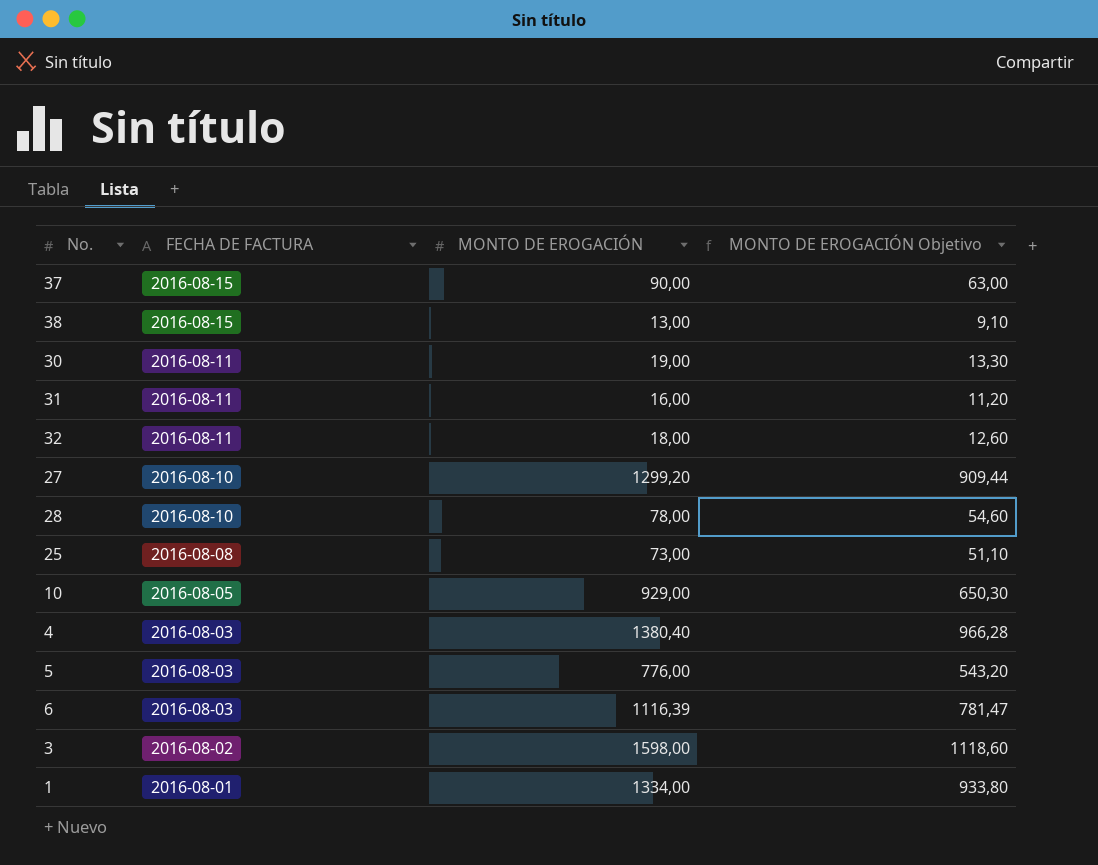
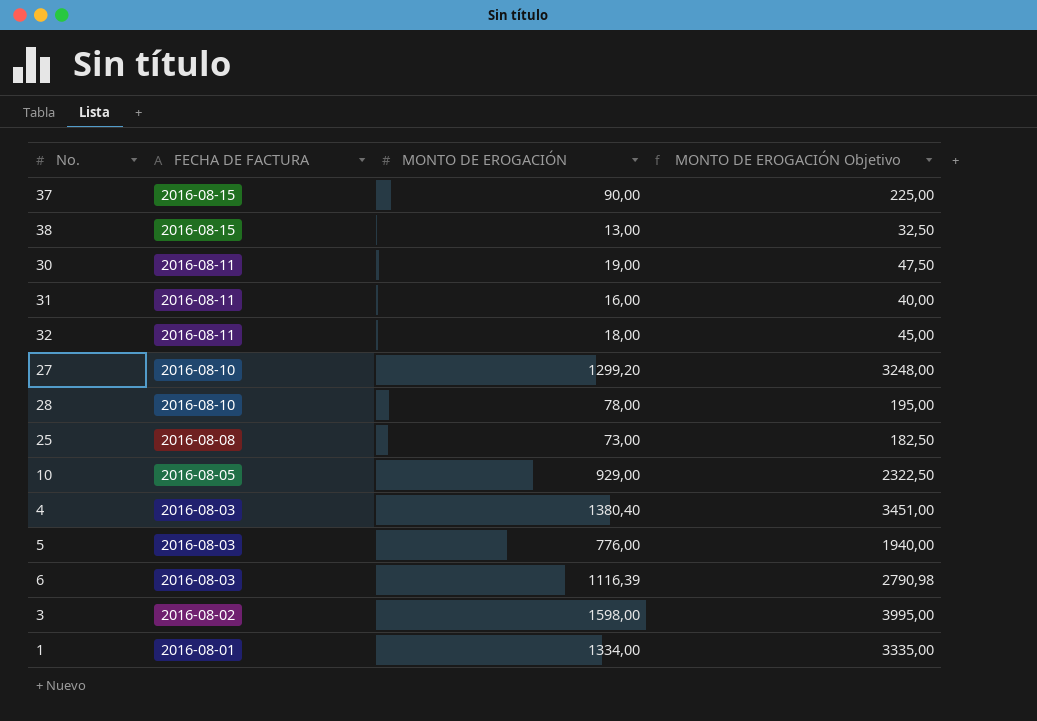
column MONTO DE EROGACIÓN Objetivo | formula: [MONTO DE EROGACIÓN] * 0,7 -> [MONTO DE EROGACIÓN] * 2,5

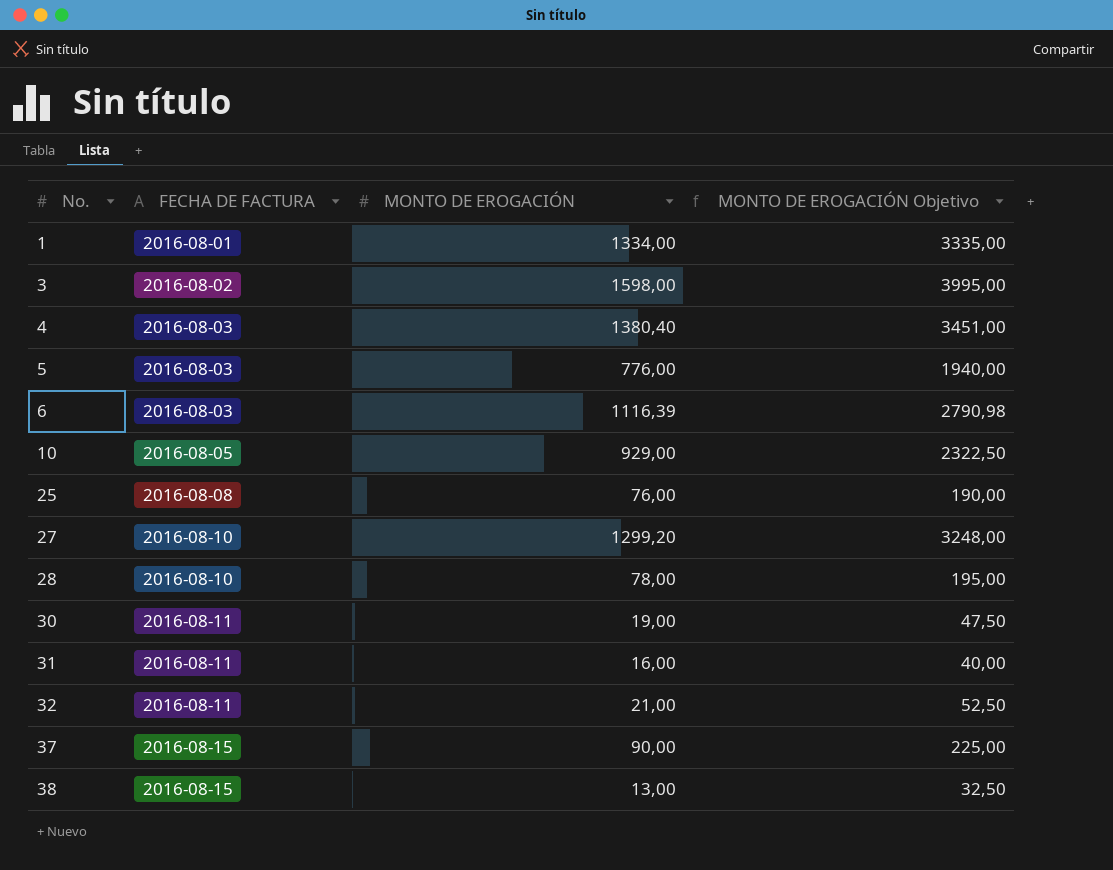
row order: FECHA DE FACTURA descending -> No. ascending
25 | MONTO DE EROGACIÓN: 73,00 -> 76,00
25 | MONTO DE EROGACIÓN Objetivo: 182,50 -> 190,00
32 | MONTO DE EROGACIÓN: 18,00 -> 21,00
32 | MONTO DE EROGACIÓN Objetivo: 45,00 -> 52,50

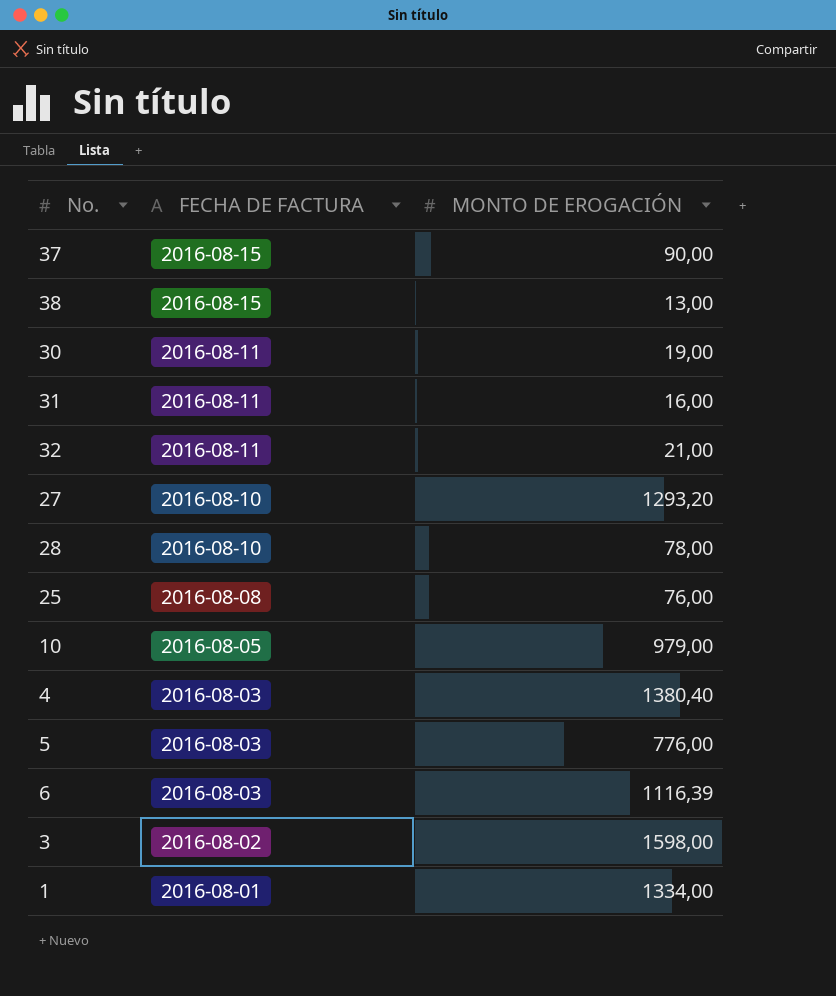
row order: No. ascending -> FECHA DE FACTURA descending
column MONTO DE EROGACIÓN Objetivo | formula: [MONTO DE EROGACIÓN] * 2,5 -> none
27 | MONTO DE EROGACIÓN: 1299,20 -> 1293,20
10 | MONTO DE EROGACIÓN: 929,00 -> 979,00

